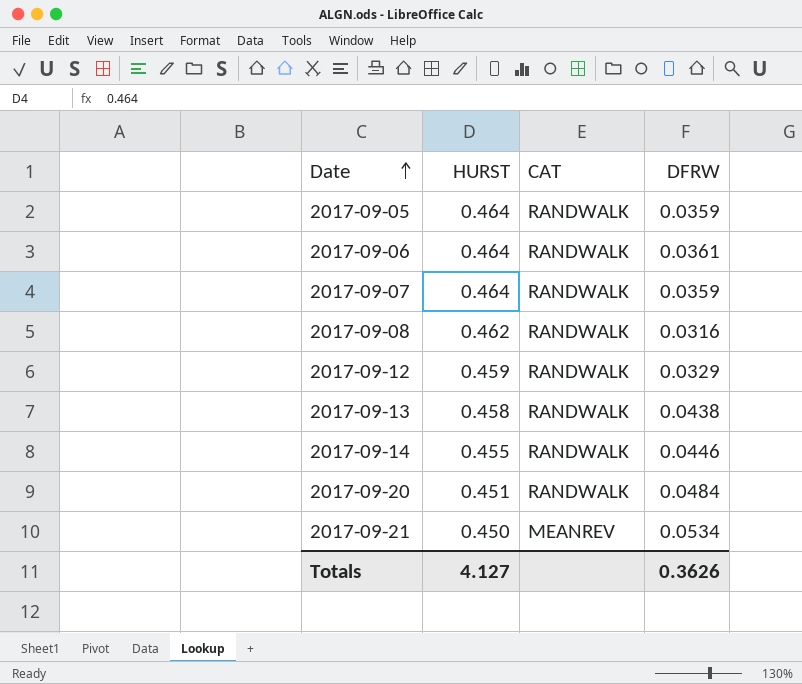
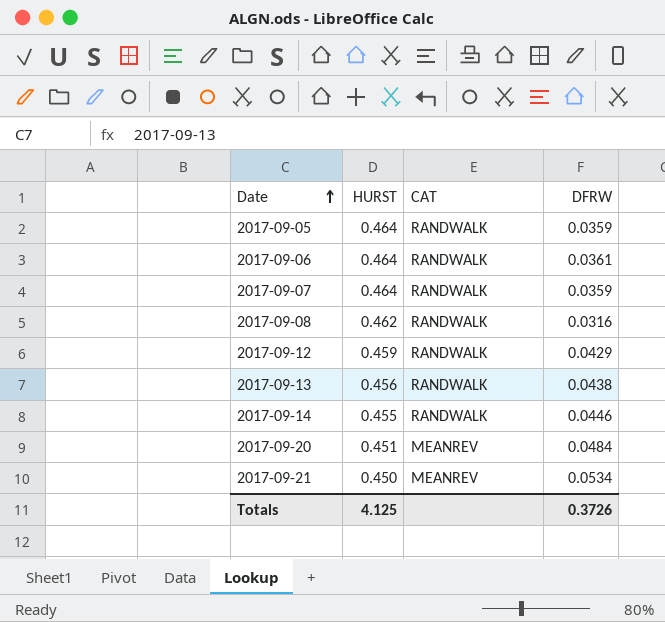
2017-09-12 | DFRW: 0.0329 -> 0.0429
2017-09-13 | HURST: 0.458 -> 0.456
2017-09-20 | CAT: RANDWALK -> MEANREV
Totals | HURST: 4.127 -> 4.125
Totals | DFRW: 0.3626 -> 0.3726

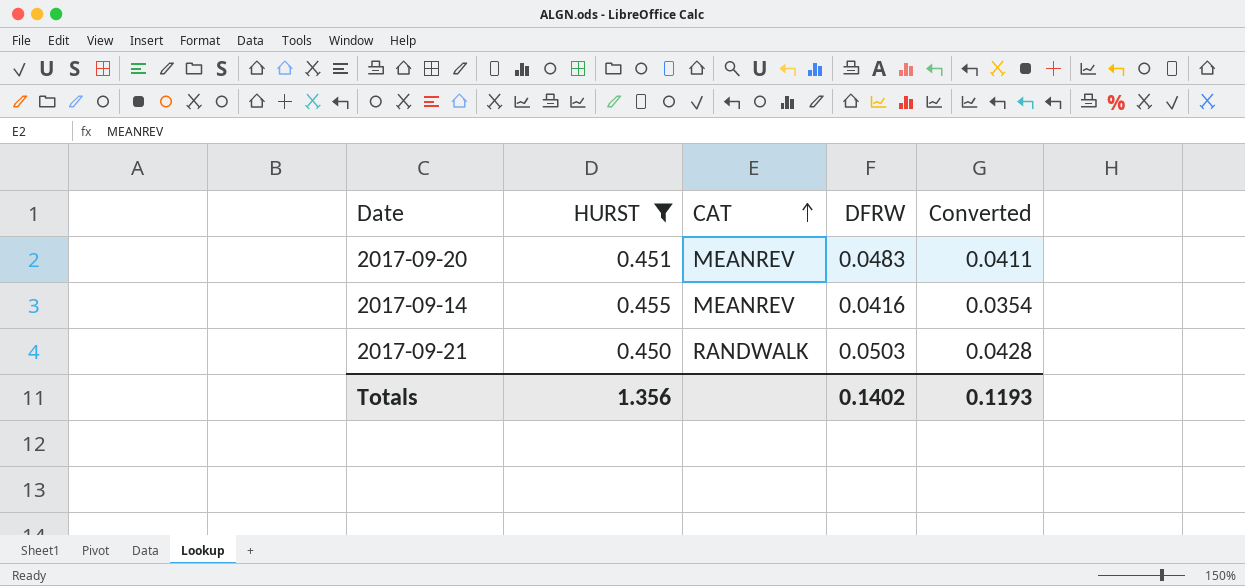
filter: none -> HURST <= 0.455
row order: Date ascending -> CAT ascending
column Converted | formula: none -> [DFRW] * 0.85
2017-09-20 | DFRW: 0.0484 -> 0.0483
2017-09-14 | CAT: RANDWALK -> MEANREV
2017-09-14 | DFRW: 0.0446 -> 0.0416
2017-09-21 | CAT: MEANREV -> RANDWALK
2017-09-21 | DFRW: 0.0534 -> 0.0503
Totals | HURST: 4.125 -> 1.356
Totals | DFRW: 0.3726 -> 0.1402

